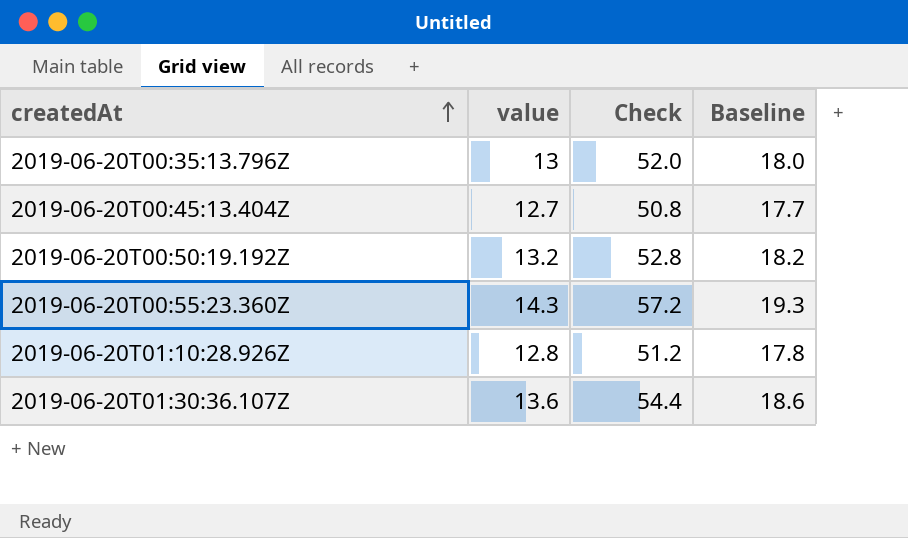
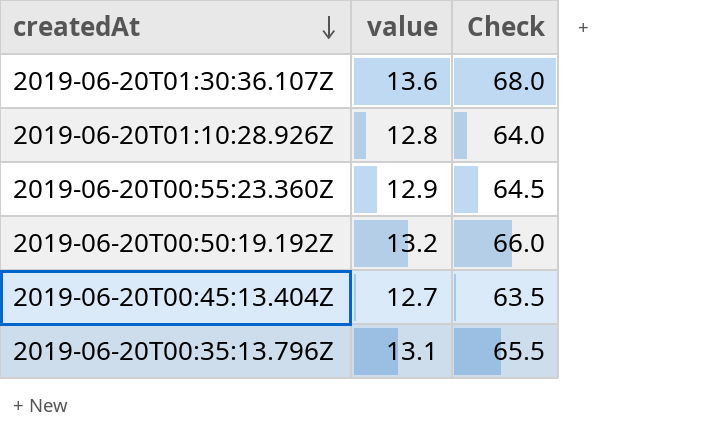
row order: createdAt ascending -> createdAt descending
column Baseline | formula: [value] + 5 -> none
column Check | formula: [value] * 4 -> [value] * 5
2019-06-20T00:55:23.360Z | value: 14.3 -> 12.9
2019-06-20T00:35:13.796Z | value: 13 -> 13.1

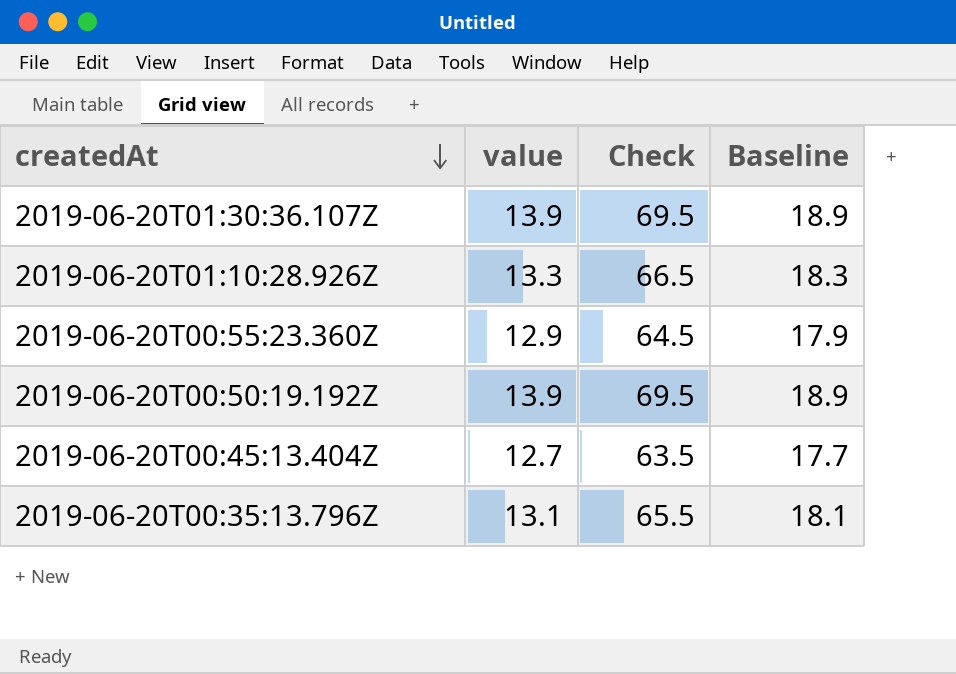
column Baseline | formula: none -> [value] + 5
2019-06-20T01:30:36.107Z | value: 13.6 -> 13.9
2019-06-20T01:30:36.107Z | Check: 68.0 -> 69.5
2019-06-20T01:10:28.926Z | value: 12.8 -> 13.3
2019-06-20T01:10:28.926Z | Check: 64.0 -> 66.5
2019-06-20T00:50:19.192Z | value: 13.2 -> 13.9
2019-06-20T00:50:19.192Z | Check: 66.0 -> 69.5

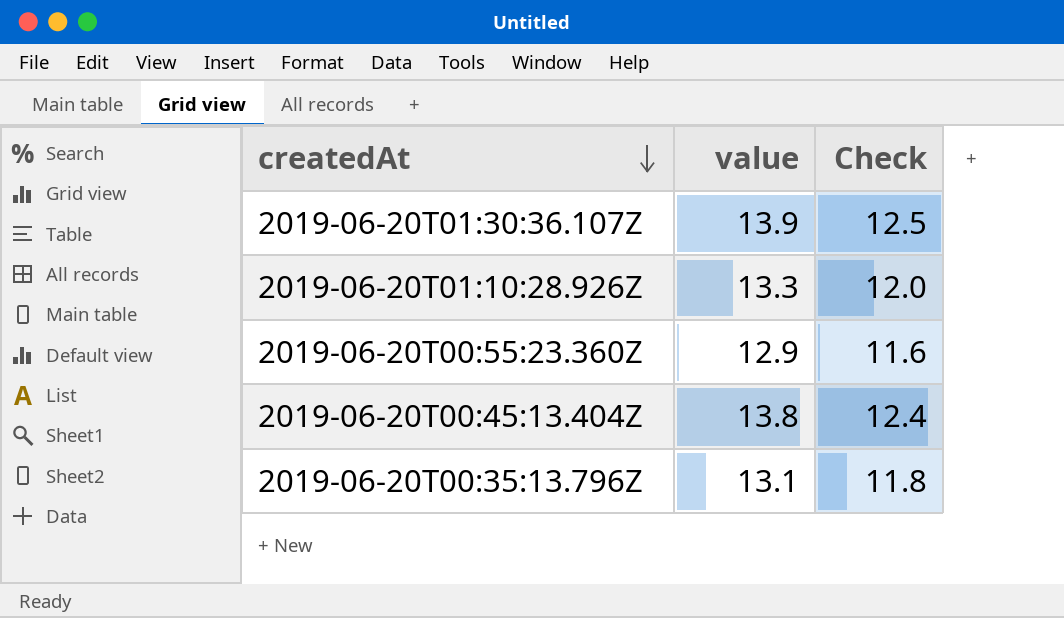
column Baseline | formula: [value] + 5 -> none
column Check | formula: [value] * 5 -> [value] * 0.9
row 2019-06-20T00:50:19.192Z: 13.9 | 69.5 | 18.9 -> none
2019-06-20T00:45:13.404Z | value: 12.7 -> 13.8

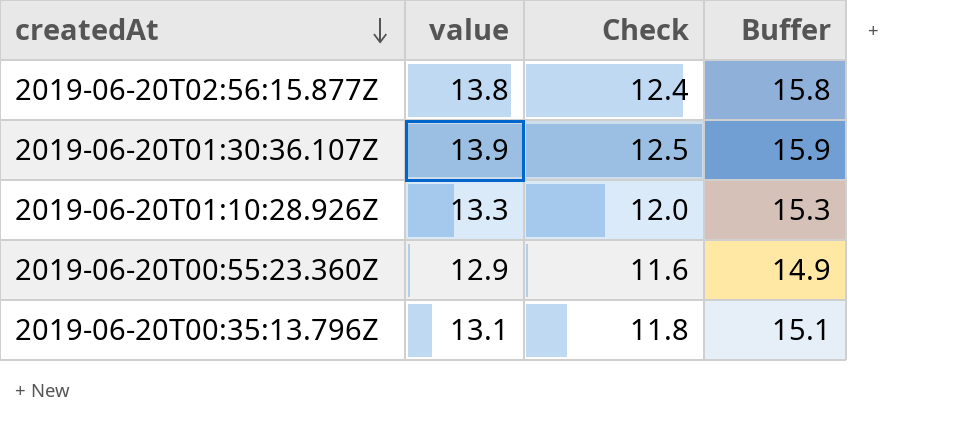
column Buffer | formula: none -> [value] + 2
row 2019-06-20T00:45:13.404Z: 13.8 | 12.4 -> none
row 2019-06-20T02:56:15.877Z: none -> 13.8 | 12.4 | 15.8

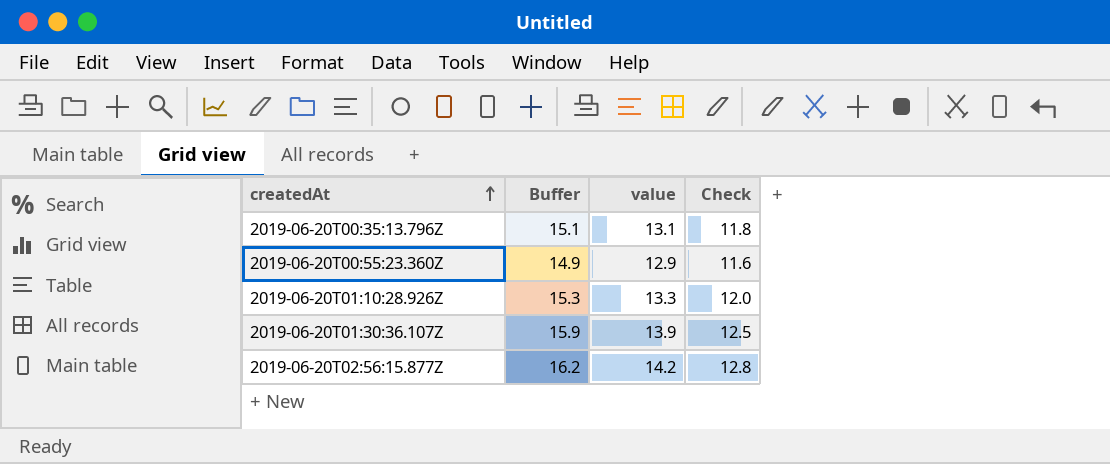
row order: createdAt descending -> createdAt ascending
column Buffer | position: 4 -> 2
2019-06-20T02:56:15.877Z | Buffer: 15.8 -> 16.2
2019-06-20T02:56:15.877Z | value: 13.8 -> 14.2
2019-06-20T02:56:15.877Z | Check: 12.4 -> 12.8

